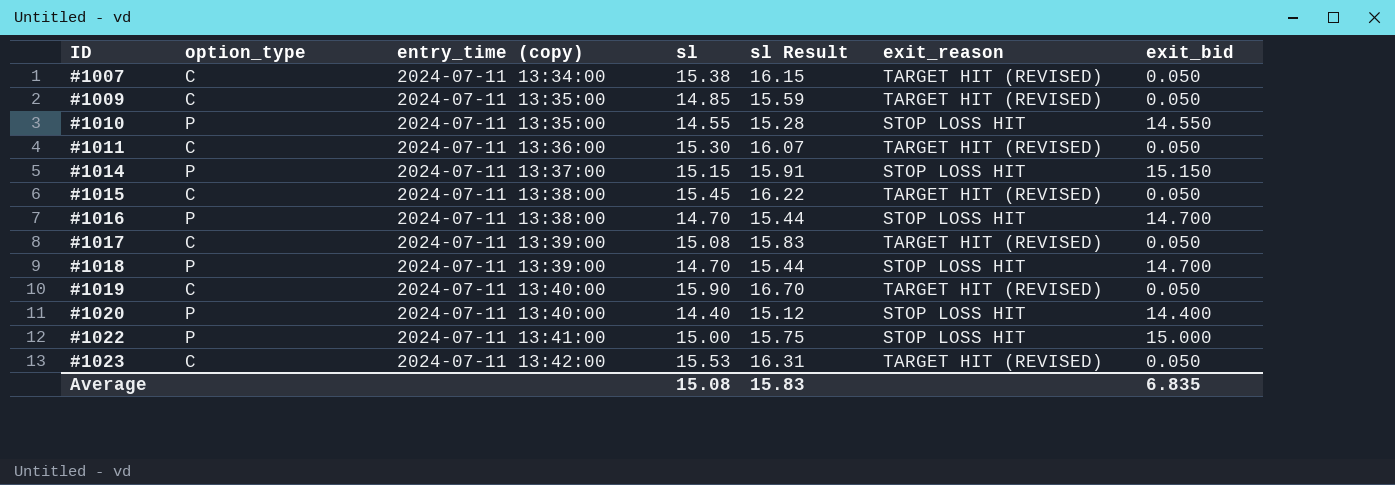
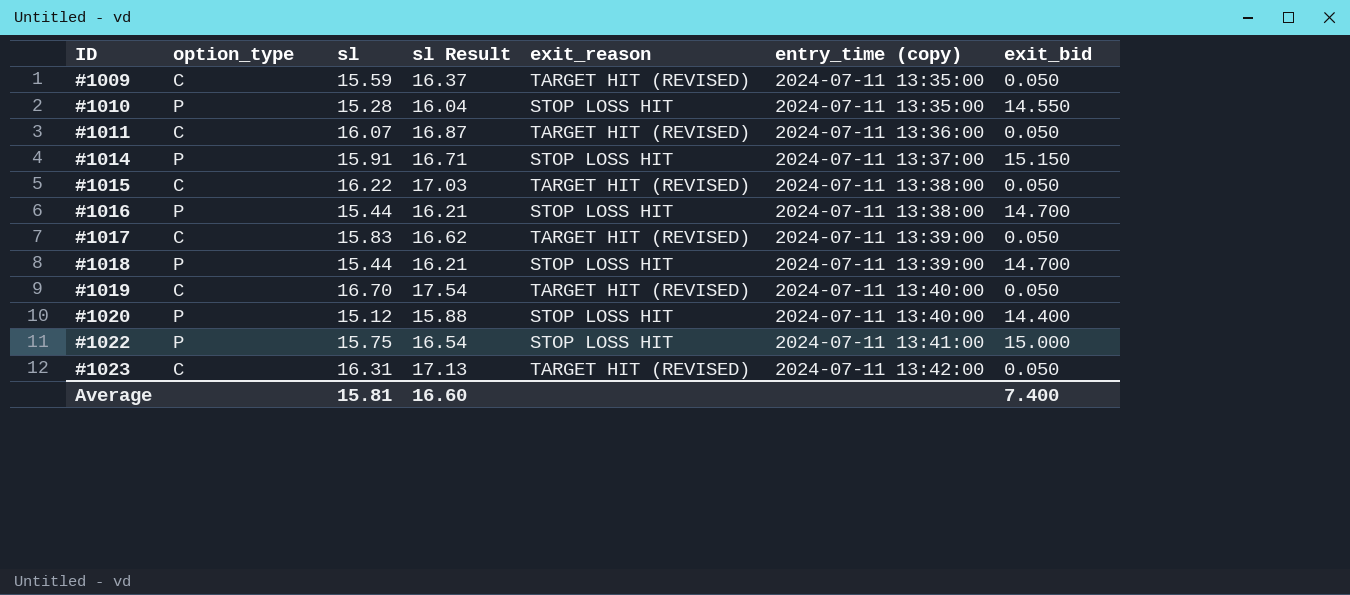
column entry_time (copy) | position: 3 -> 6
row #1007: C | 2024-07-11 13:34:00 | 15.38 | 16.15 | TARGET HIT (REVISED) | 0.050 -> none
#1009 | sl: 14.85 -> 15.59
#1009 | sl Result: 15.59 -> 16.37
#1010 | sl: 14.55 -> 15.28
#1010 | sl Result: 15.28 -> 16.04
#1011 | sl: 15.30 -> 16.07
#1011 | sl Result: 16.07 -> 16.87
#1014 | sl: 15.15 -> 15.91
#1014 | sl Result: 15.91 -> 16.71
#1015 | sl: 15.45 -> 16.22
#1015 | sl Result: 16.22 -> 17.03
#1016 | sl: 14.70 -> 15.44
#1016 | sl Result: 15.44 -> 16.21
#1017 | sl: 15.08 -> 15.83
#1017 | sl Result: 15.83 -> 16.62
#1018 | sl: 14.70 -> 15.44
#1018 | sl Result: 15.44 -> 16.21
#1019 | sl: 15.90 -> 16.70
#1019 | sl Result: 16.70 -> 17.54
#1020 | sl: 14.40 -> 15.12
#1020 | sl Result: 15.12 -> 15.88
#1022 | sl: 15.00 -> 15.75
#1022 | sl Result: 15.75 -> 16.54
#1023 | sl: 15.53 -> 16.31
#1023 | sl Result: 16.31 -> 17.13
Average | sl: 15.08 -> 15.81
Average | sl Result: 15.83 -> 16.60
Average | exit_bid: 6.835 -> 7.400

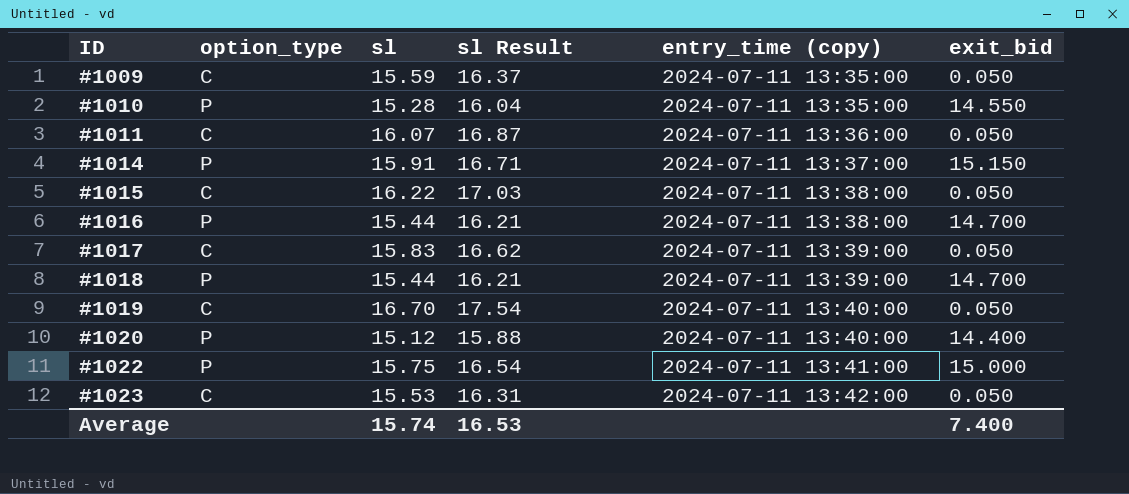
column exit_reason | position: 5 -> none
#1023 | sl: 16.31 -> 15.53
#1023 | sl Result: 17.13 -> 16.31
Average | sl: 15.81 -> 15.74
Average | sl Result: 16.60 -> 16.53

